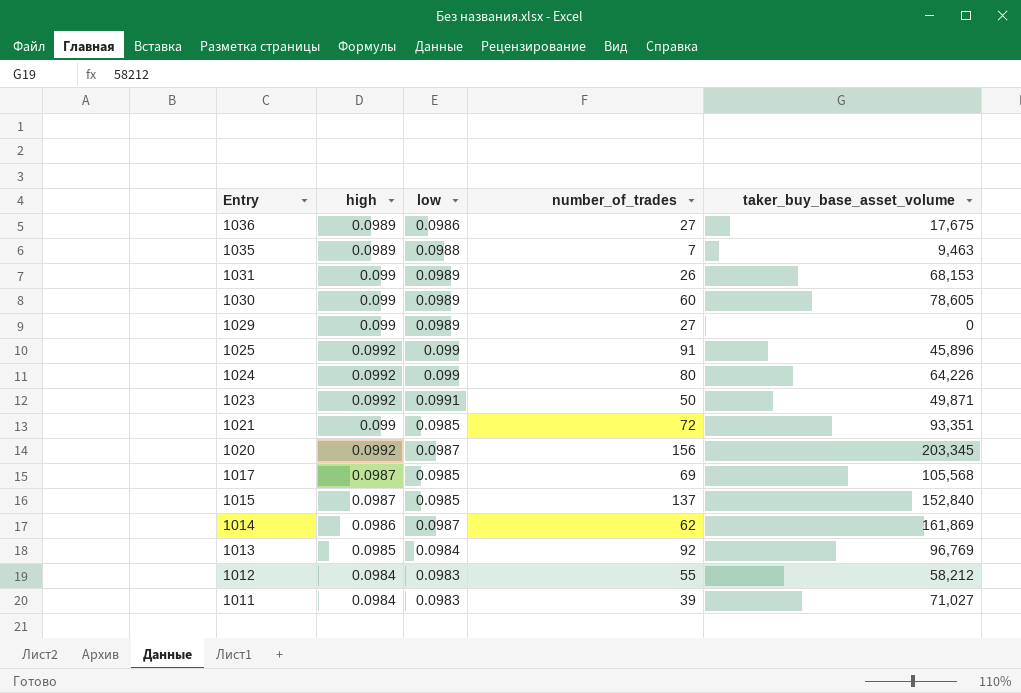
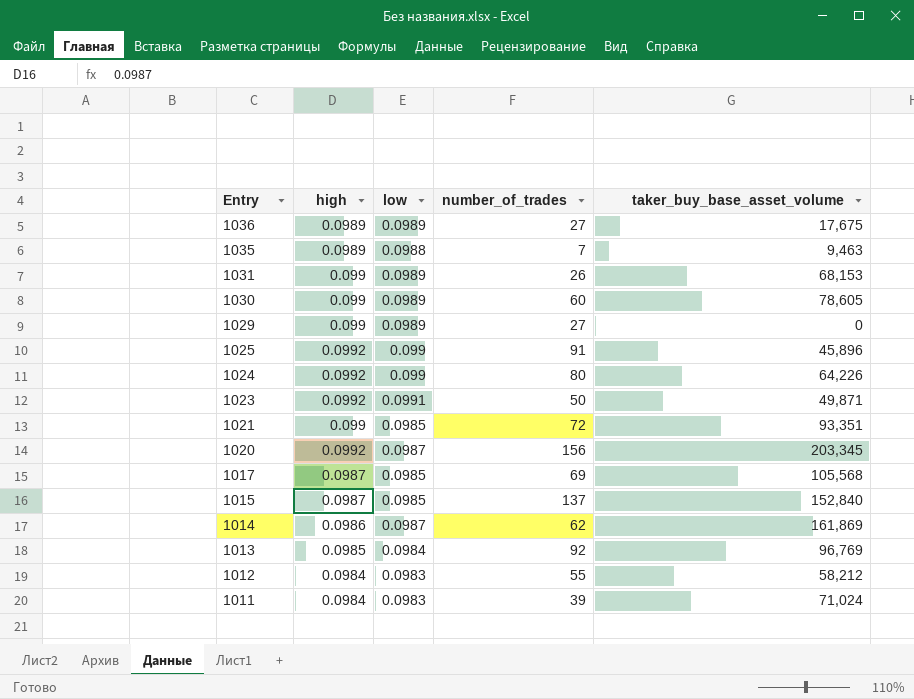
1036 | low: 0.0986 -> 0.0989
1011 | taker_buy_base_asset_volume: 71,027 -> 71,024

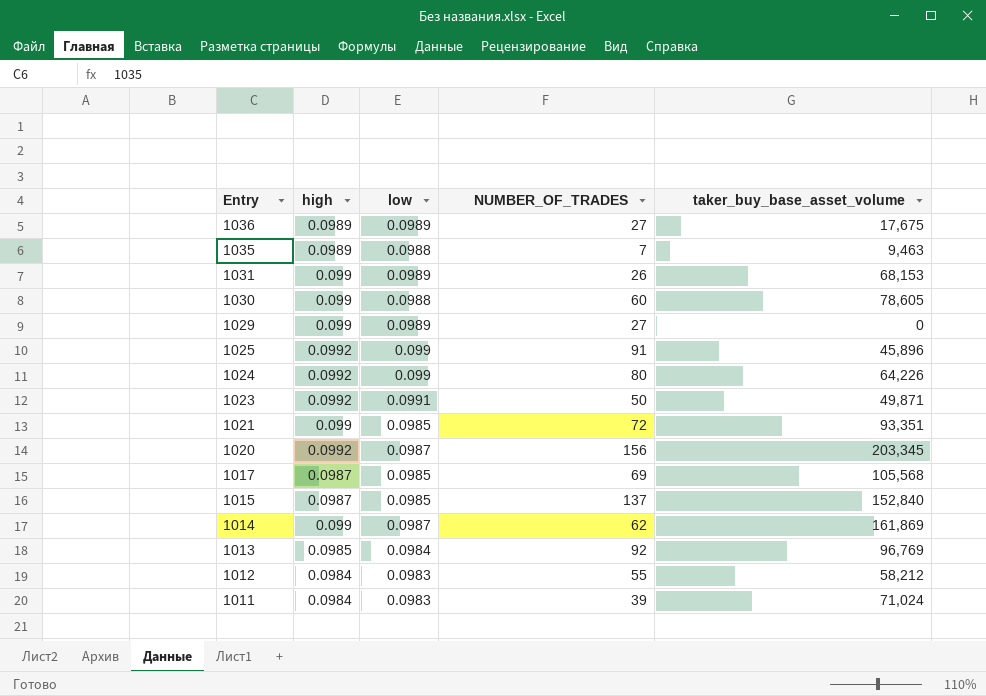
column name: number_of_trades -> NUMBER_OF_TRADES
1030 | low: 0.0989 -> 0.0988
1014 | high: 0.0986 -> 0.099

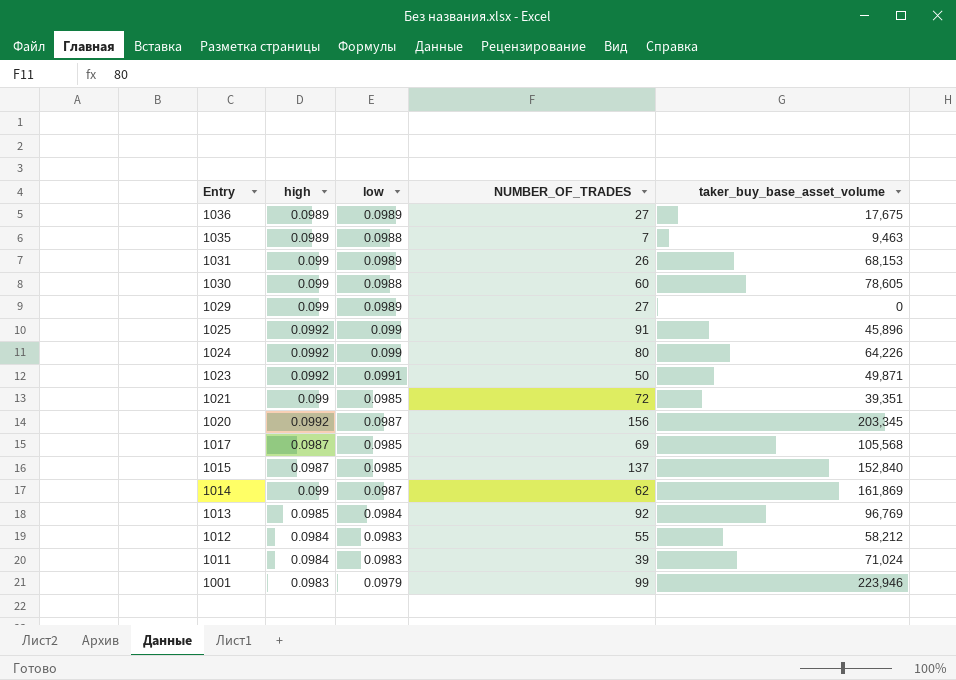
1021 | taker_buy_base_asset_volume: 93,351 -> 39,351
row 1001: none -> 0.0983 | 0.0979 | 99 | 223,946

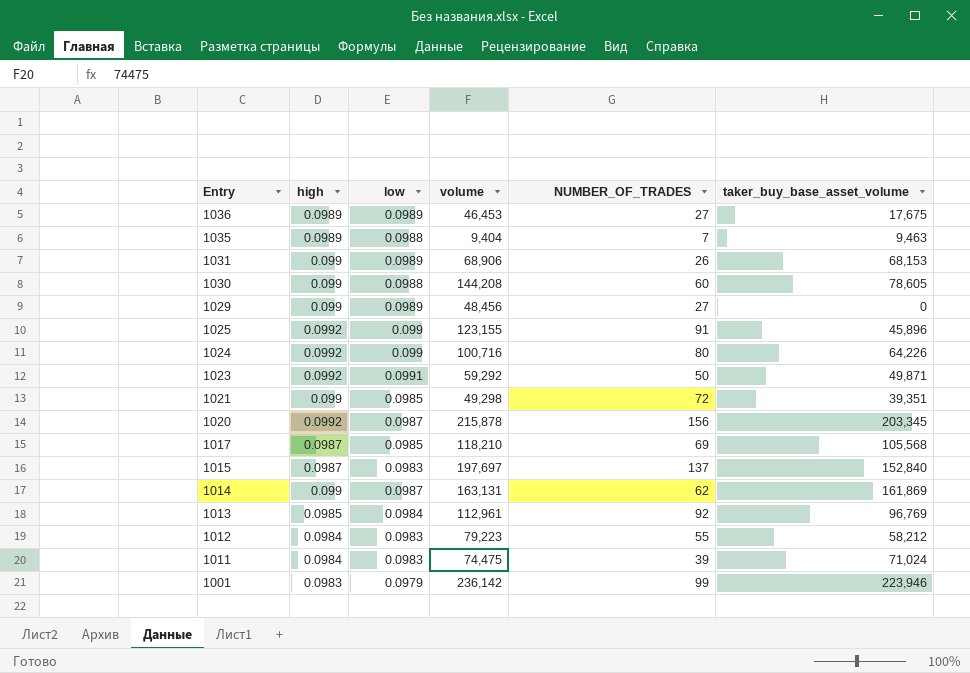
column volume | position: none -> 4
1015 | low: 0.0985 -> 0.0983

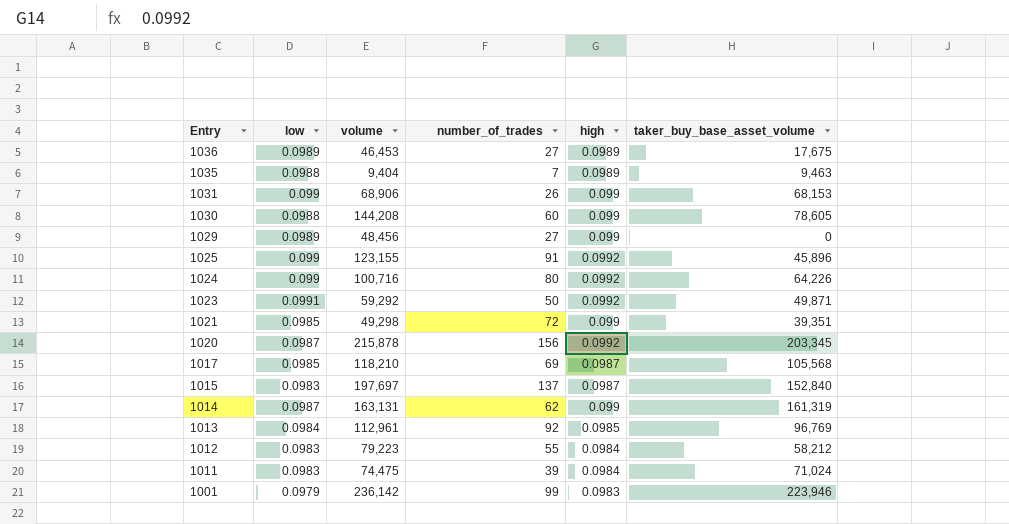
column name: NUMBER_OF_TRADES -> number_of_trades
column high | position: 2 -> 5
1031 | low: 0.0989 -> 0.099
1014 | taker_buy_base_asset_volume: 161,869 -> 161,319

